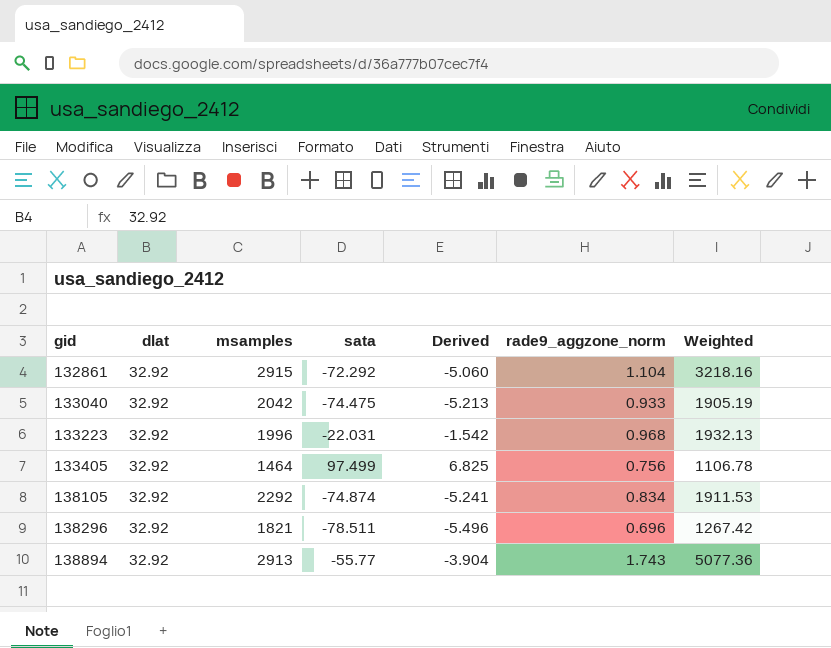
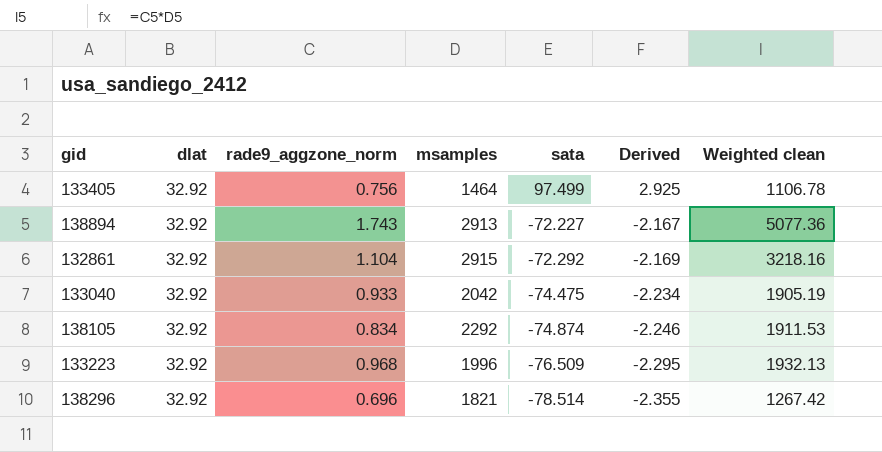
row order: gid ascending -> sata descending
column rade9_aggzone_norm | position: 6 -> 3
column Derived | formula: [sata] * 0.07 -> [sata] * 0.03
column name: Weighted -> Weighted clean
138894 | sata: -55.77 -> -72.227
133223 | sata: -22.031 -> -76.509
138296 | sata: -78.511 -> -78.514

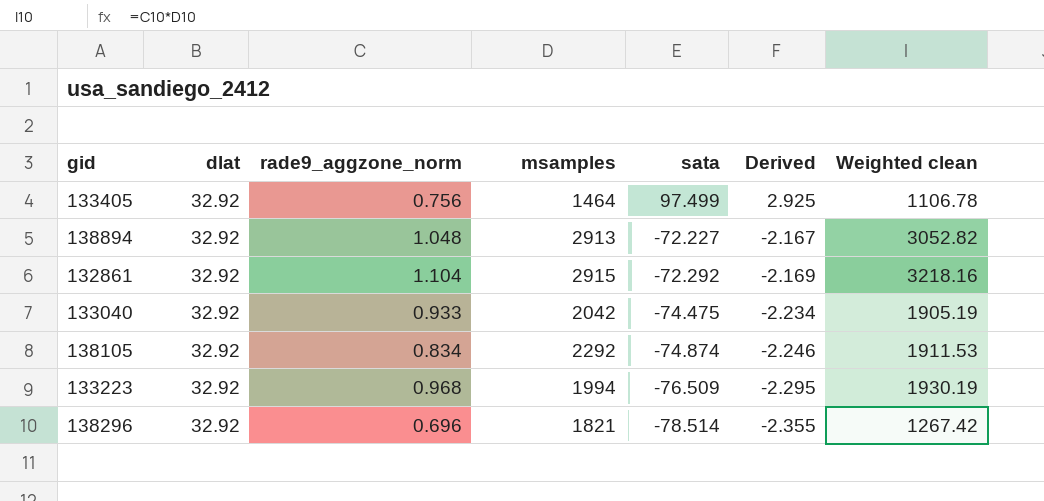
138894 | rade9_aggzone_norm: 1.743 -> 1.048
138894 | Weighted clean: 5077.36 -> 3052.82
133223 | msamples: 1996 -> 1994
133223 | Weighted clean: 1932.13 -> 1930.19

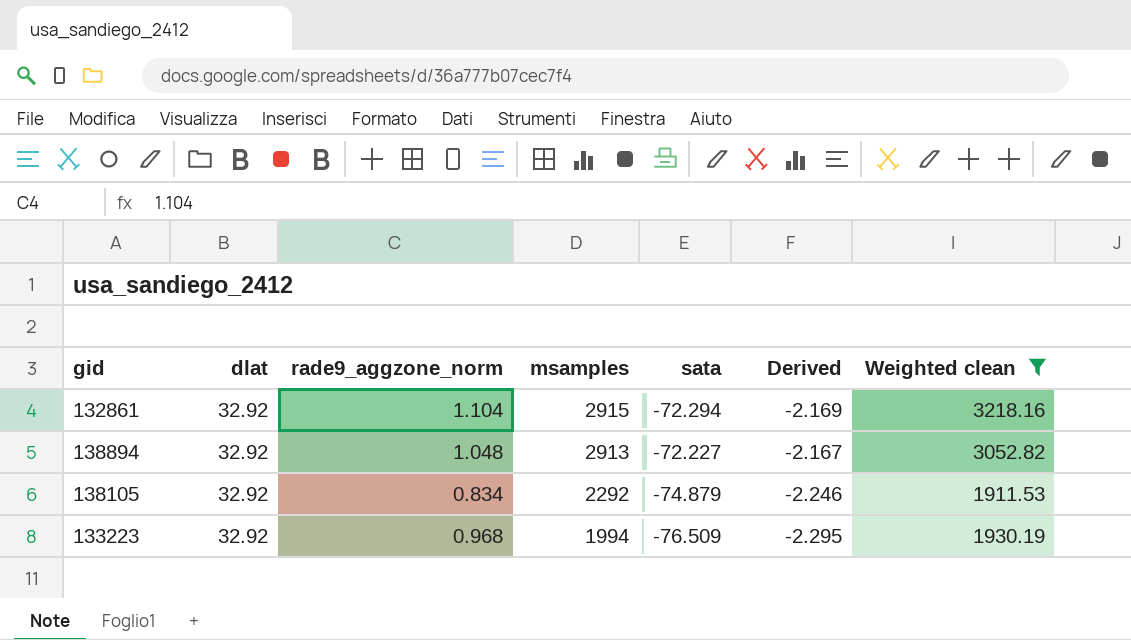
filter: none -> Weighted clean >= 1911.53
row order: sata descending -> msamples descending
132861 | sata: -72.292 -> -72.294
138105 | sata: -74.874 -> -74.879

